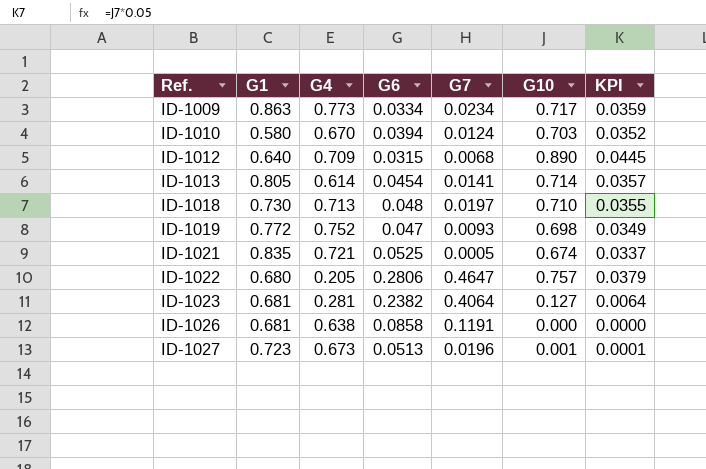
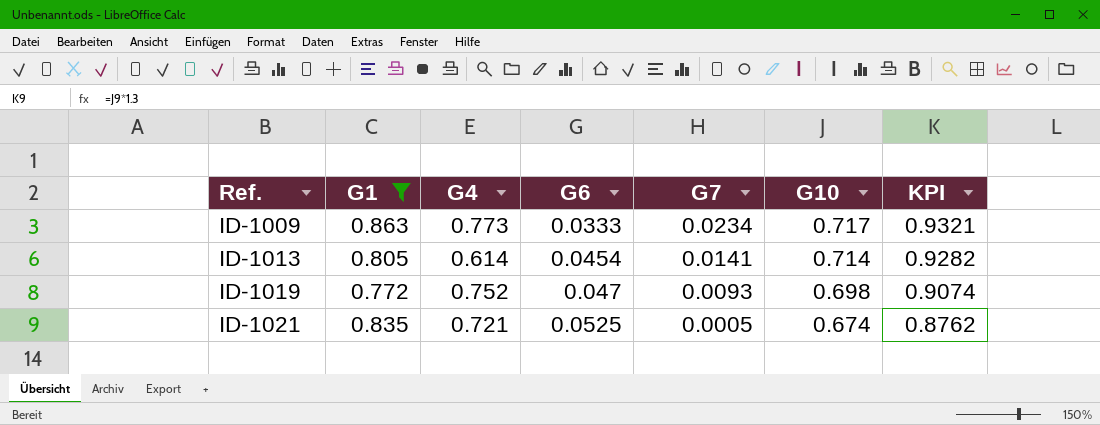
filter: none -> G1 >= 0.772
column KPI | formula: [G10] * 0.05 -> [G10] * 1.3
ID-1009 | G6: 0.0334 -> 0.0333

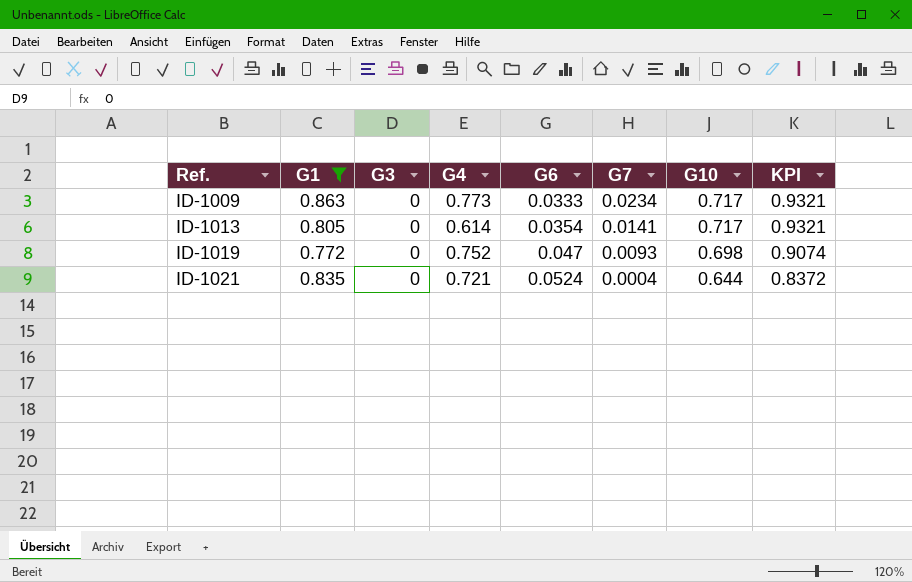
column G3 | position: none -> 3
ID-1013 | G6: 0.0454 -> 0.0354
ID-1013 | G10: 0.714 -> 0.717
ID-1013 | KPI: 0.9282 -> 0.9321
ID-1021 | G6: 0.0525 -> 0.0524
ID-1021 | G7: 0.0005 -> 0.0004
ID-1021 | G10: 0.674 -> 0.644
ID-1021 | KPI: 0.8762 -> 0.8372

